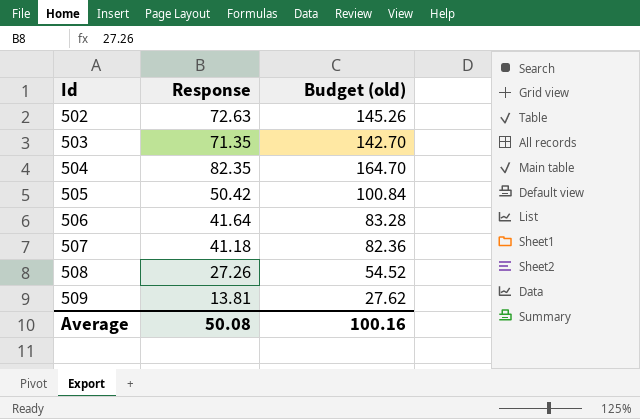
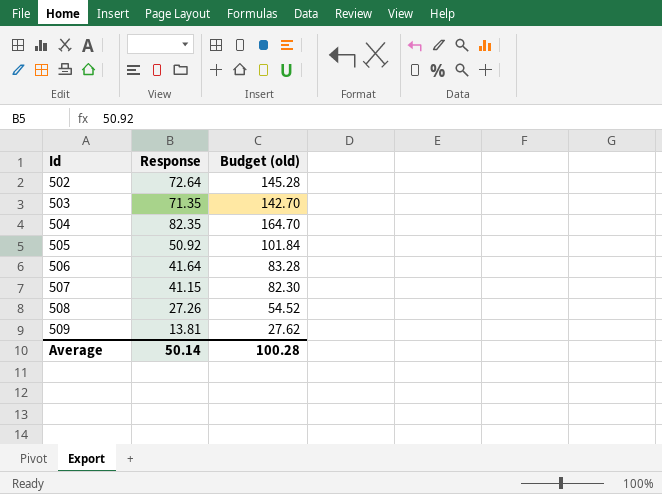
502 | Response: 72.63 -> 72.64
502 | Budget (old): 145.26 -> 145.28
505 | Response: 50.42 -> 50.92
505 | Budget (old): 100.84 -> 101.84
507 | Response: 41.18 -> 41.15
507 | Budget (old): 82.36 -> 82.30
Average | Response: 50.08 -> 50.14
Average | Budget (old): 100.16 -> 100.28

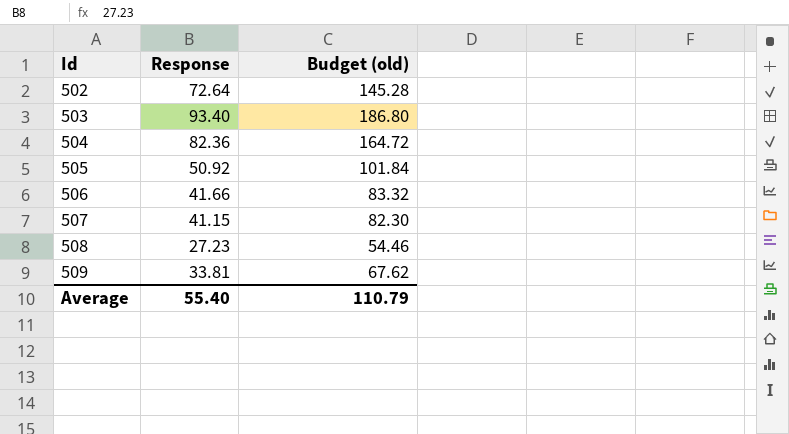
503 | Response: 71.35 -> 93.40
503 | Budget (old): 142.70 -> 186.80
504 | Response: 82.35 -> 82.36
504 | Budget (old): 164.70 -> 164.72
506 | Response: 41.64 -> 41.66
506 | Budget (old): 83.28 -> 83.32
508 | Response: 27.26 -> 27.23
508 | Budget (old): 54.52 -> 54.46
509 | Response: 13.81 -> 33.81
509 | Budget (old): 27.62 -> 67.62
Average | Response: 50.14 -> 55.40
Average | Budget (old): 100.28 -> 110.79

